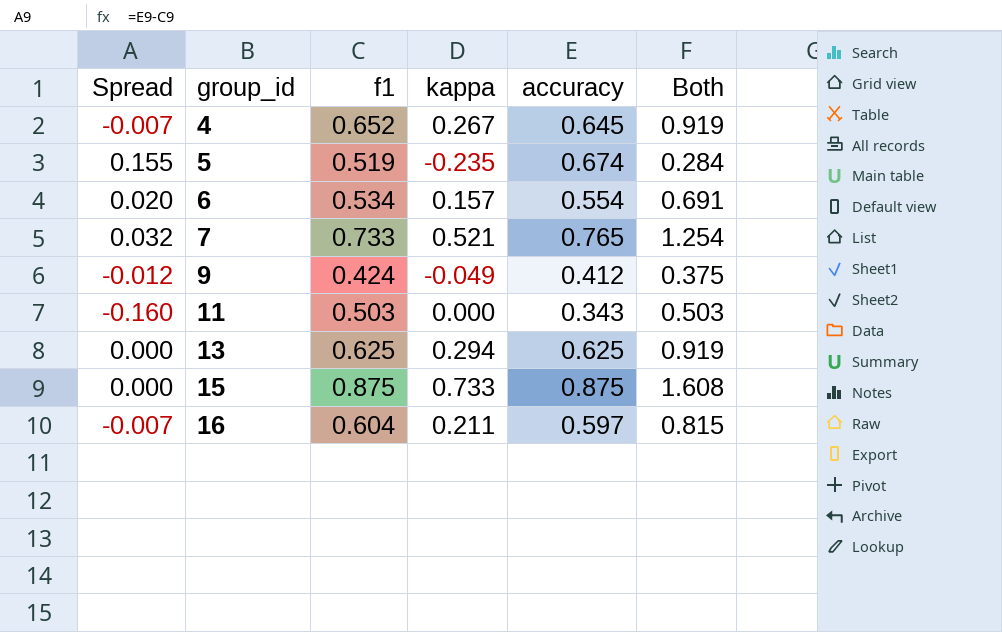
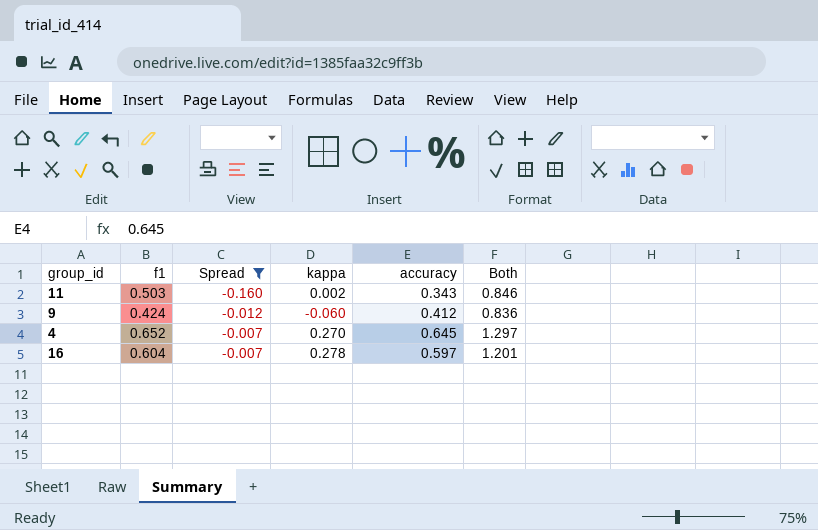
filter: none -> Spread <= -0.007
row order: group_id ascending -> Spread ascending
column Spread | position: 1 -> 3
column Both | formula: [f1] + [kappa] -> [f1] + [accuracy]
11 | kappa: 0.000 -> 0.002
9 | kappa: -0.049 -> -0.060
4 | kappa: 0.267 -> 0.270
16 | kappa: 0.211 -> 0.278

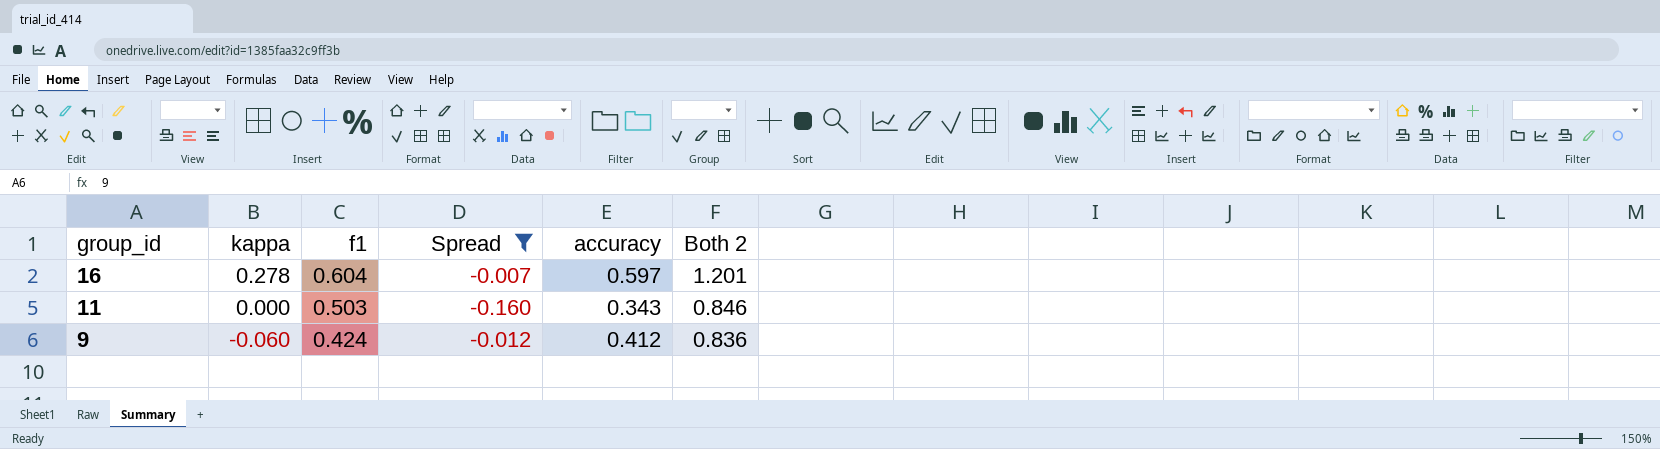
row order: Spread ascending -> group_id descending
column kappa | position: 4 -> 2
column name: Both -> Both 2
row 4: 0.652 | -0.007 | 0.270 | 0.645 | 1.297 -> none
11 | kappa: 0.002 -> 0.000

